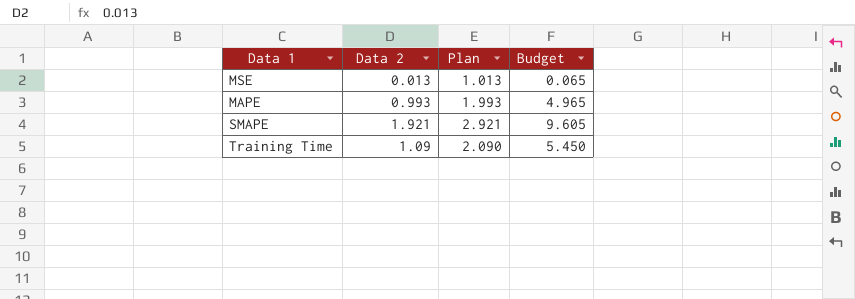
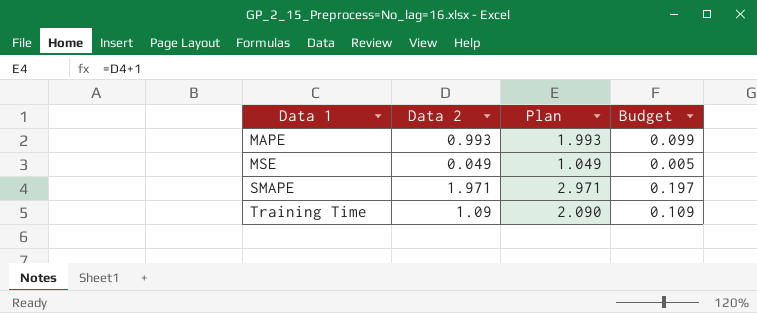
row order: none -> Data 1 ascending
column Budget | formula: [Data 2] * 5 -> [Data 2] * 0.1
MSE | Data 2: 0.013 -> 0.049
MSE | Plan: 1.013 -> 1.049
SMAPE | Data 2: 1.921 -> 1.971
SMAPE | Plan: 2.921 -> 2.971

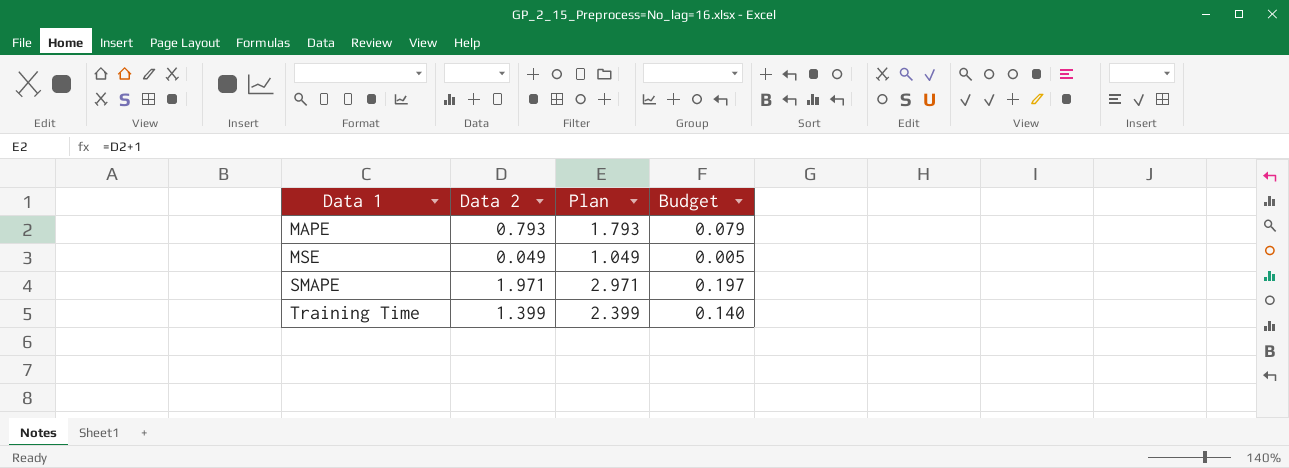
MAPE | Data 2: 0.993 -> 0.793
MAPE | Plan: 1.993 -> 1.793
MAPE | Budget: 0.099 -> 0.079
Training Time | Data 2: 1.09 -> 1.399
Training Time | Plan: 2.090 -> 2.399
Training Time | Budget: 0.109 -> 0.140

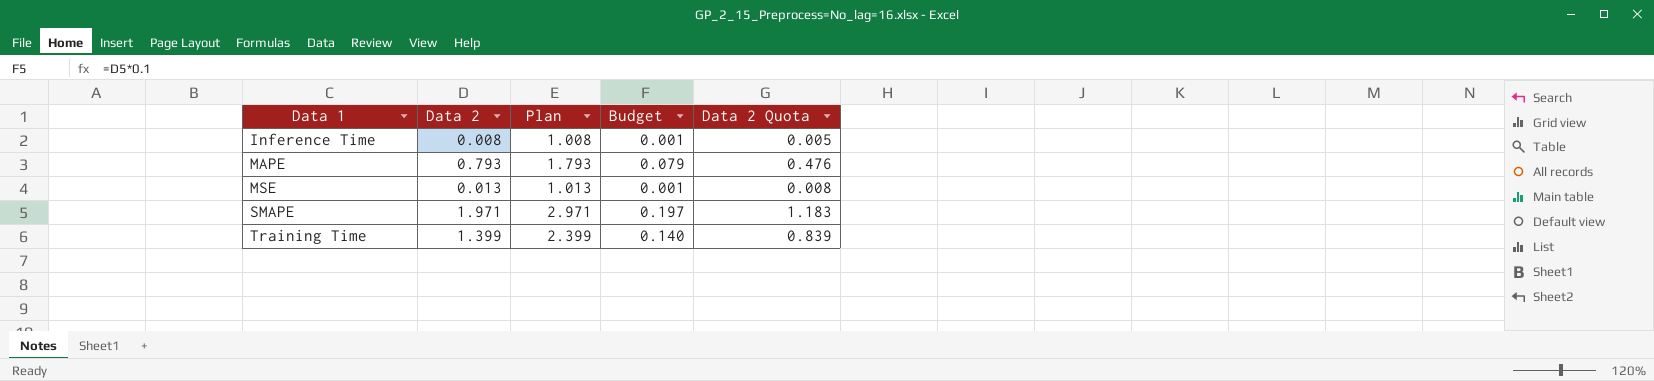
column Data 2 Quota | formula: none -> [Data 2] * 0.6
row Inference Time: none -> 0.008 | 1.008 | 0.001 | 0.005
MSE | Data 2: 0.049 -> 0.013
MSE | Plan: 1.049 -> 1.013
MSE | Budget: 0.005 -> 0.001

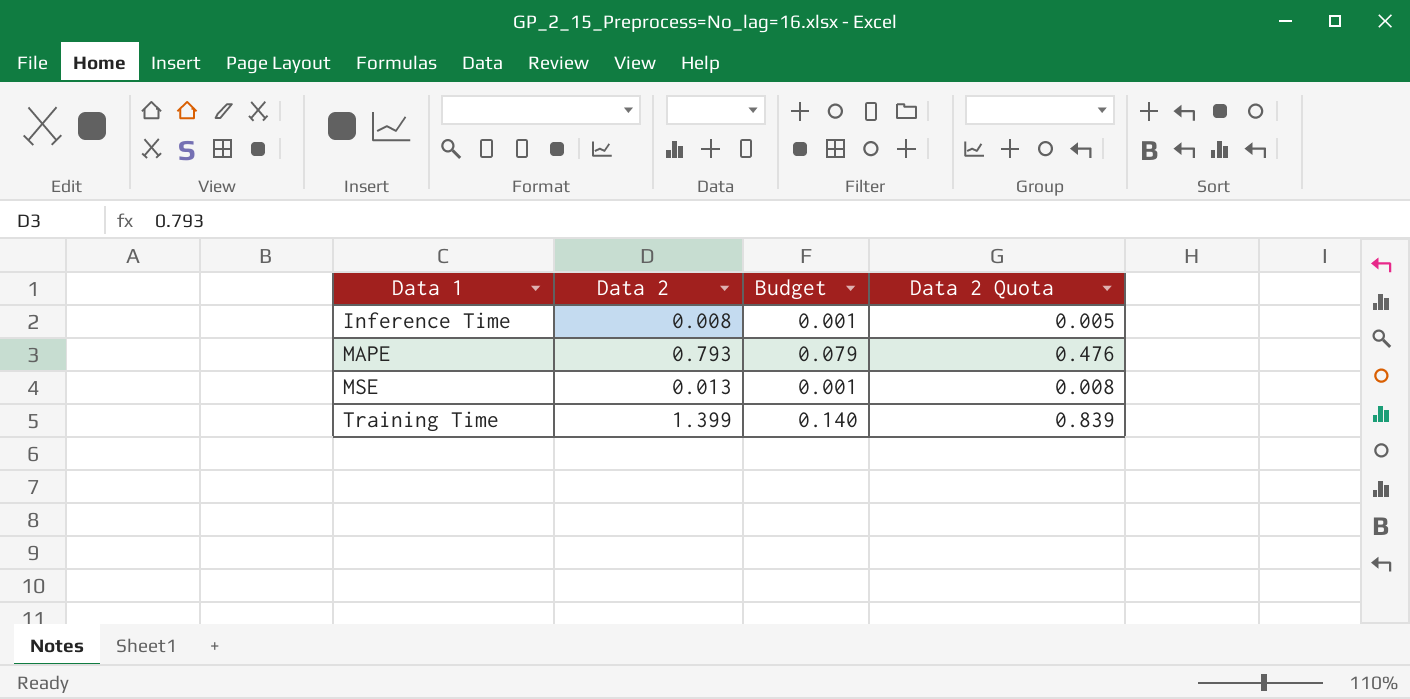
column Plan | formula: [Data 2] + 1 -> none
row SMAPE: 1.971 | 2.971 | 0.197 | 1.183 -> none

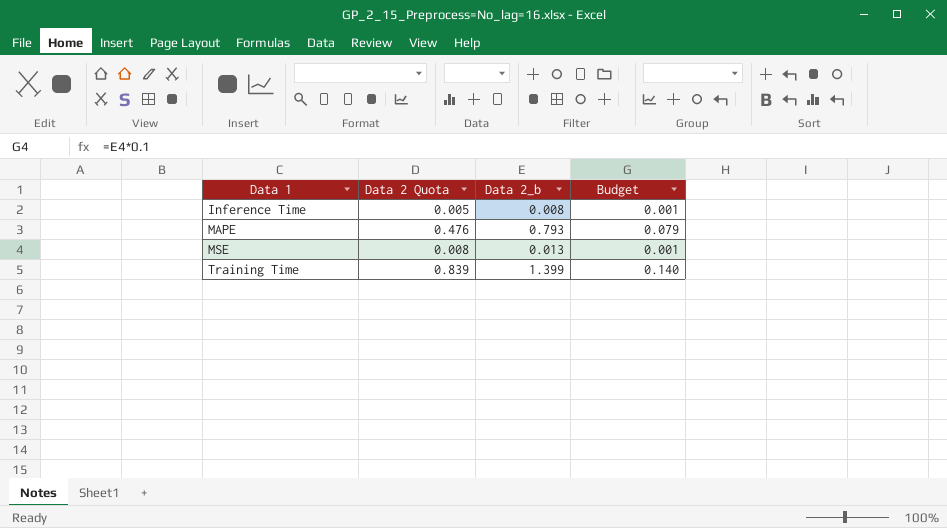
column Data 2 Quota | position: 4 -> 2
column name: Data 2 -> Data 2_b

